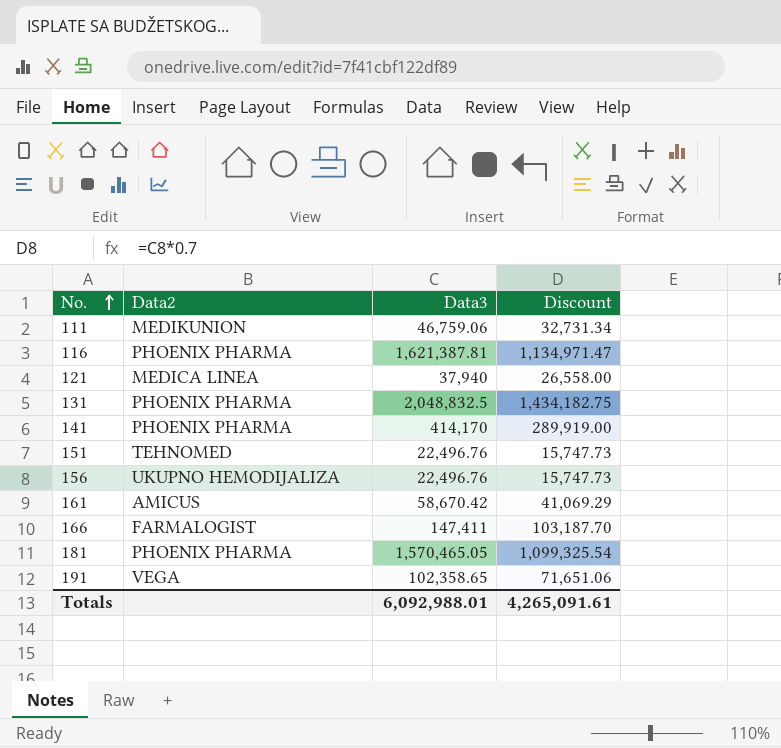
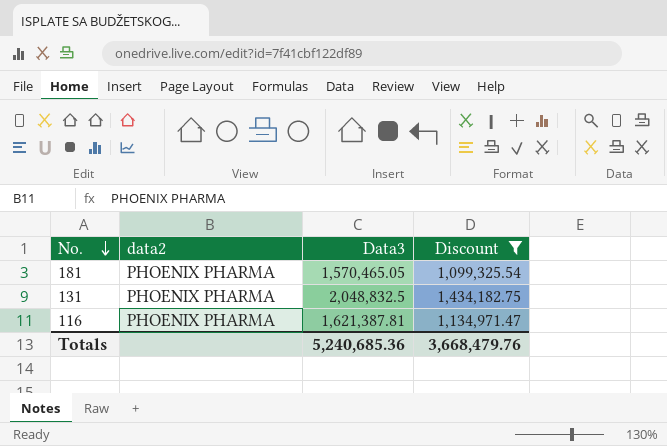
filter: none -> Discount >= 1,099,325.54
row order: No. ascending -> No. descending
column name: Data2 -> data2
Totals | Data3: 6,092,988.01 -> 5,240,685.36
Totals | Discount: 4,265,091.61 -> 3,668,479.76

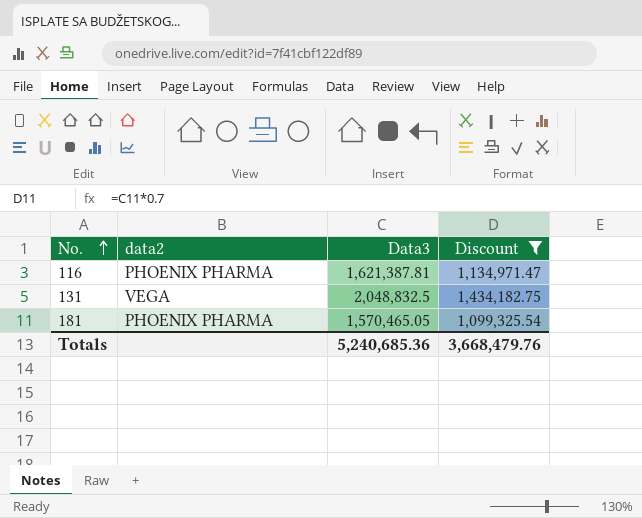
row order: No. descending -> No. ascending
131 | data2: PHOENIX PHARMA -> VEGA

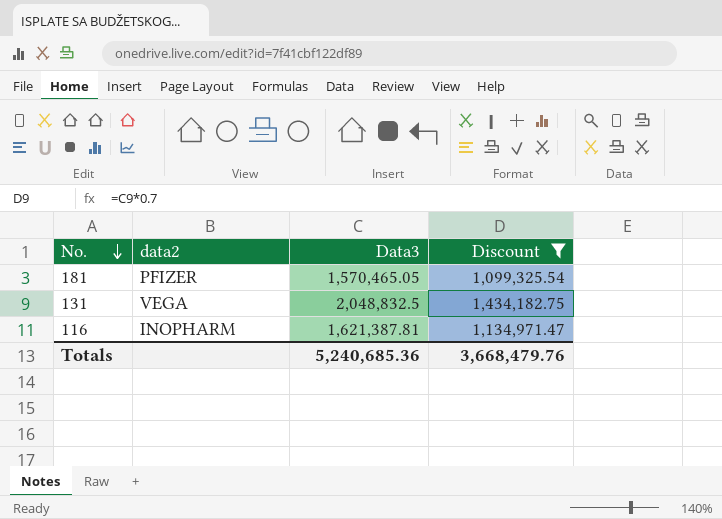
row order: No. ascending -> No. descending
181 | data2: PHOENIX PHARMA -> PFIZER
116 | data2: PHOENIX PHARMA -> INOPHARM

